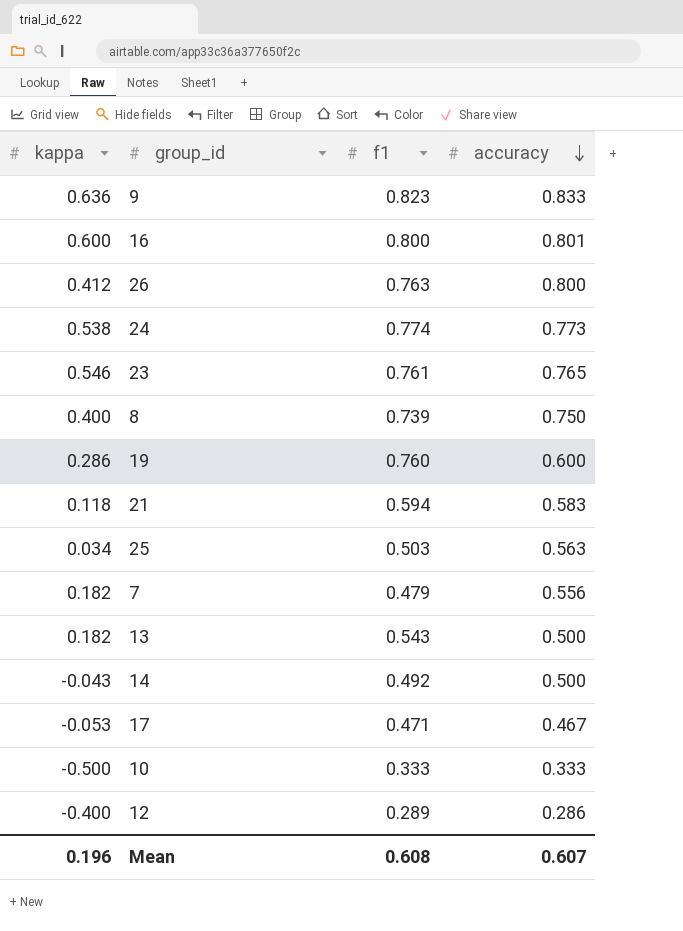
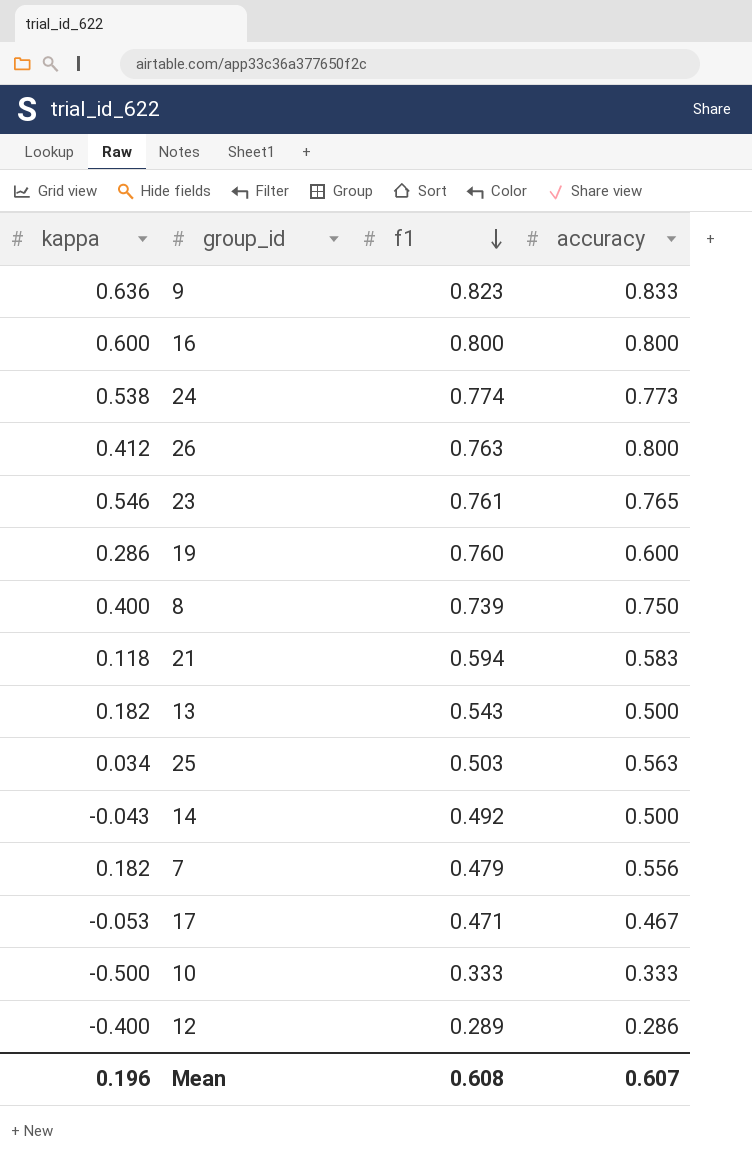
row order: accuracy descending -> f1 descending
16 | accuracy: 0.801 -> 0.800

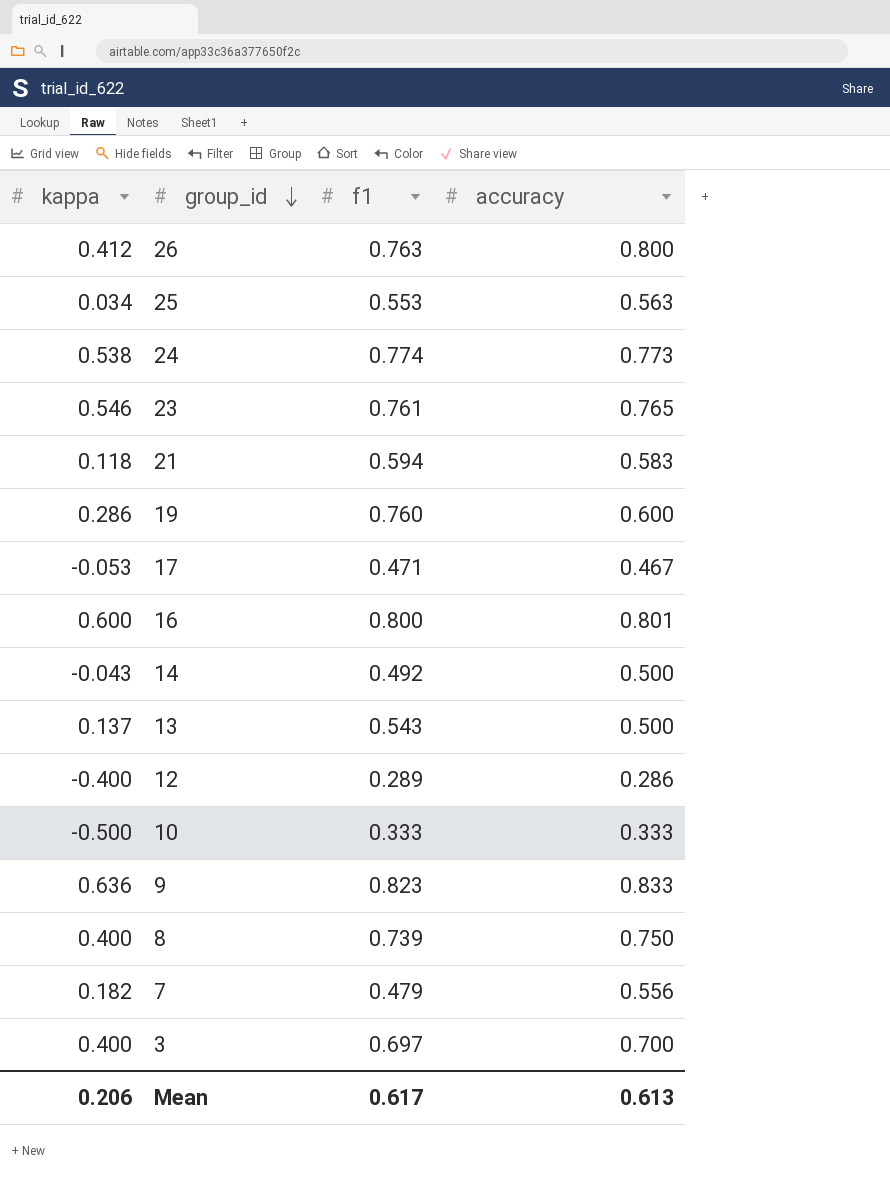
row order: f1 descending -> group_id descending
25 | f1: 0.503 -> 0.553
16 | accuracy: 0.800 -> 0.801
13 | kappa: 0.182 -> 0.137
row 3: none -> 0.400 | 0.697 | 0.700
Mean | kappa: 0.196 -> 0.206
Mean | f1: 0.608 -> 0.617
Mean | accuracy: 0.607 -> 0.613

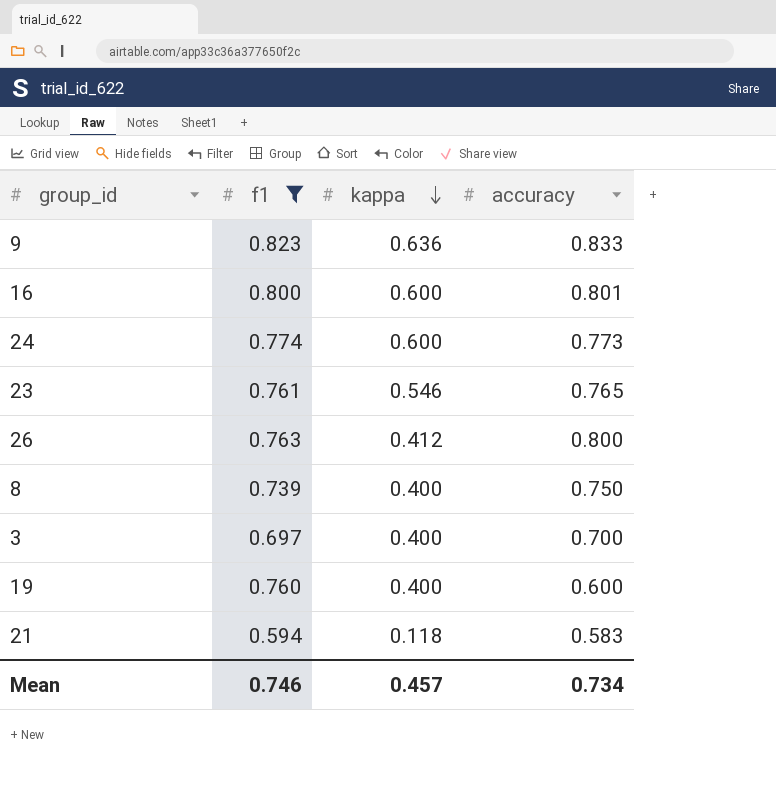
filter: none -> f1 >= 0.594
row order: group_id descending -> kappa descending
column kappa | position: 1 -> 3
24 | kappa: 0.538 -> 0.600
19 | kappa: 0.286 -> 0.400
Mean | f1: 0.617 -> 0.746
Mean | kappa: 0.206 -> 0.457
Mean | accuracy: 0.613 -> 0.734

